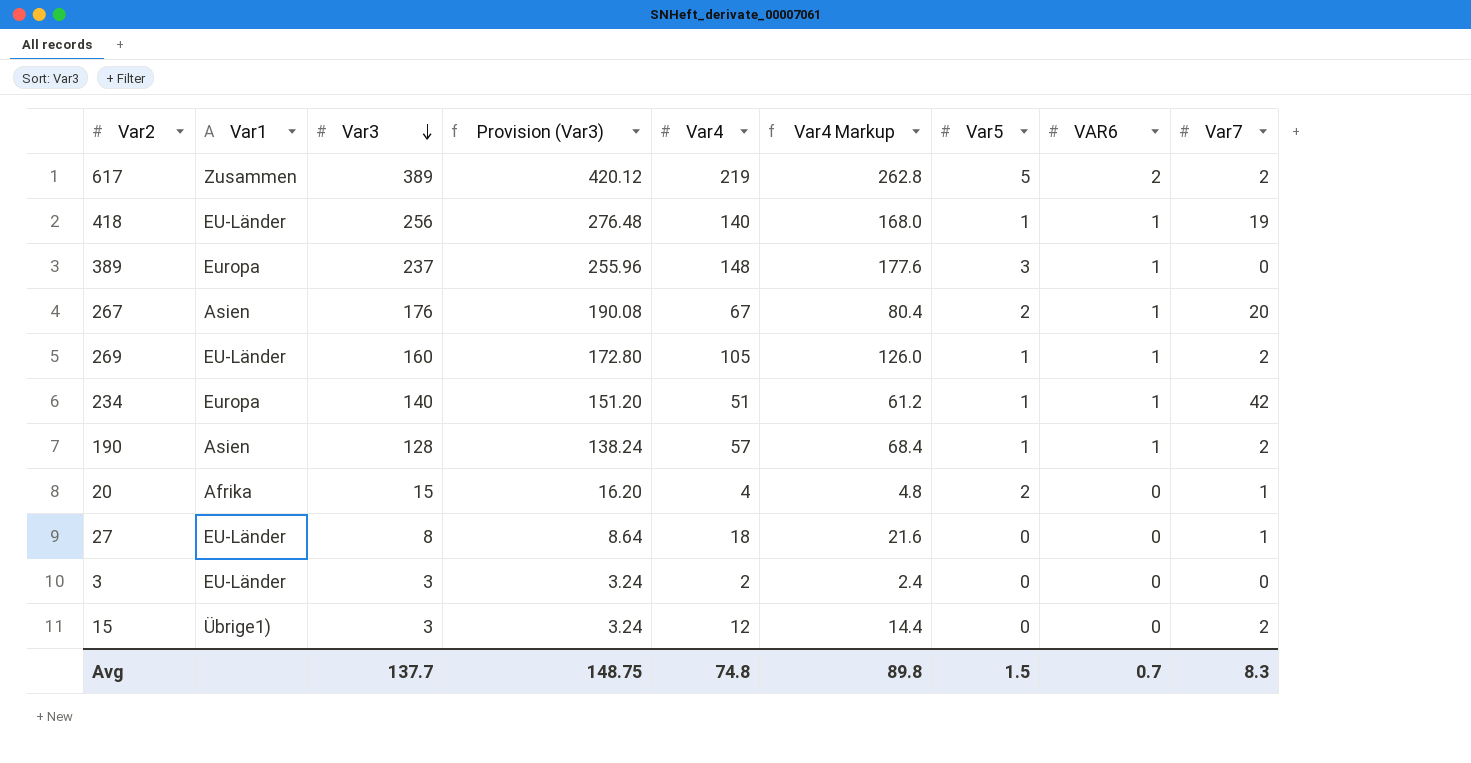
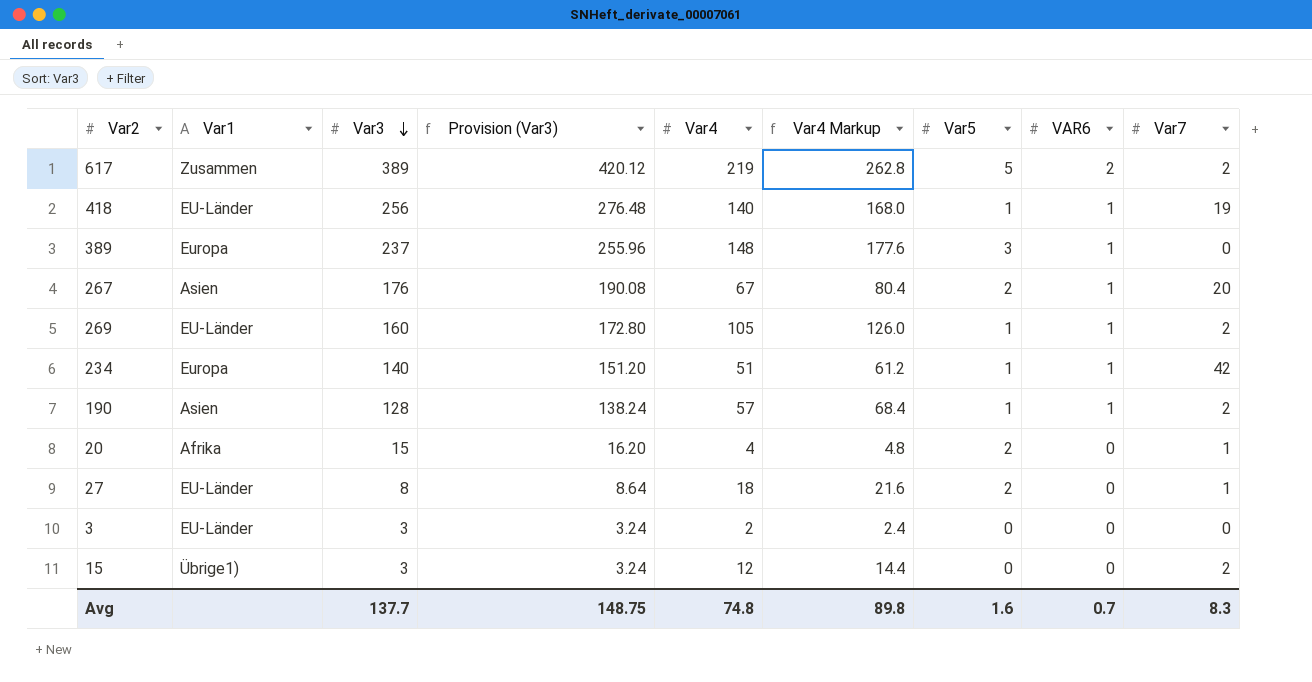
27 | Var5: 0 -> 2
Avg | Var5: 1.5 -> 1.6

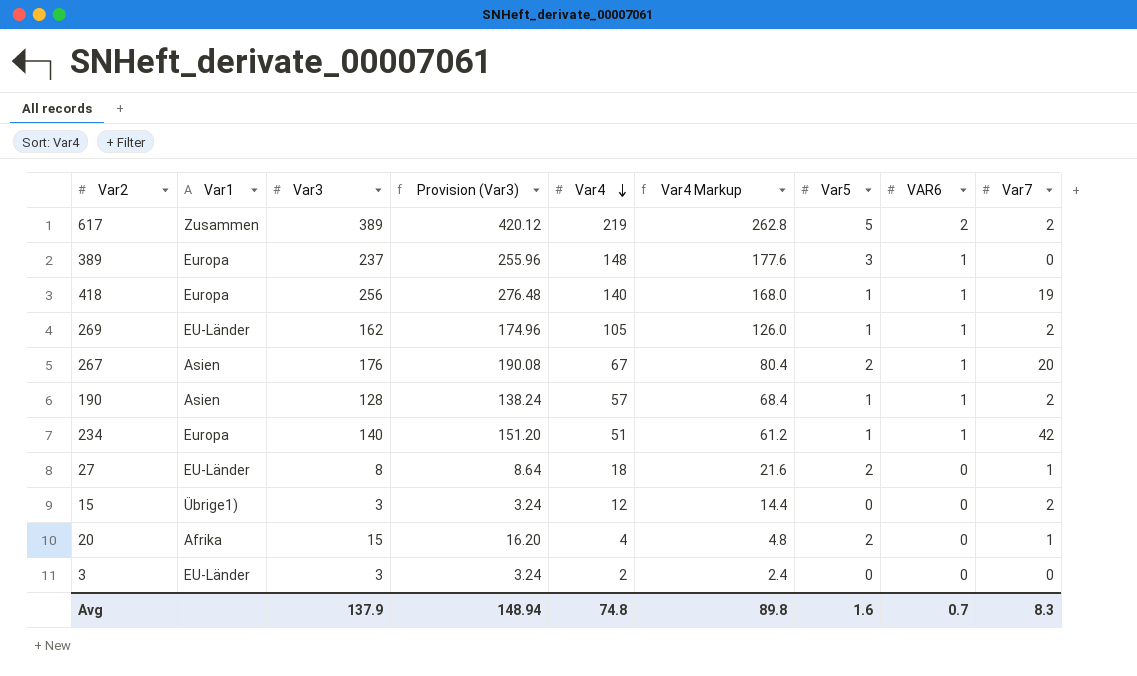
row order: Var3 descending -> Var4 descending
418 | Var1: EU-Länder -> Europa
269 | Var3: 160 -> 162
269 | Provision (Var3): 172.80 -> 174.96
Avg | Var3: 137.7 -> 137.9
Avg | Provision (Var3): 148.75 -> 148.94

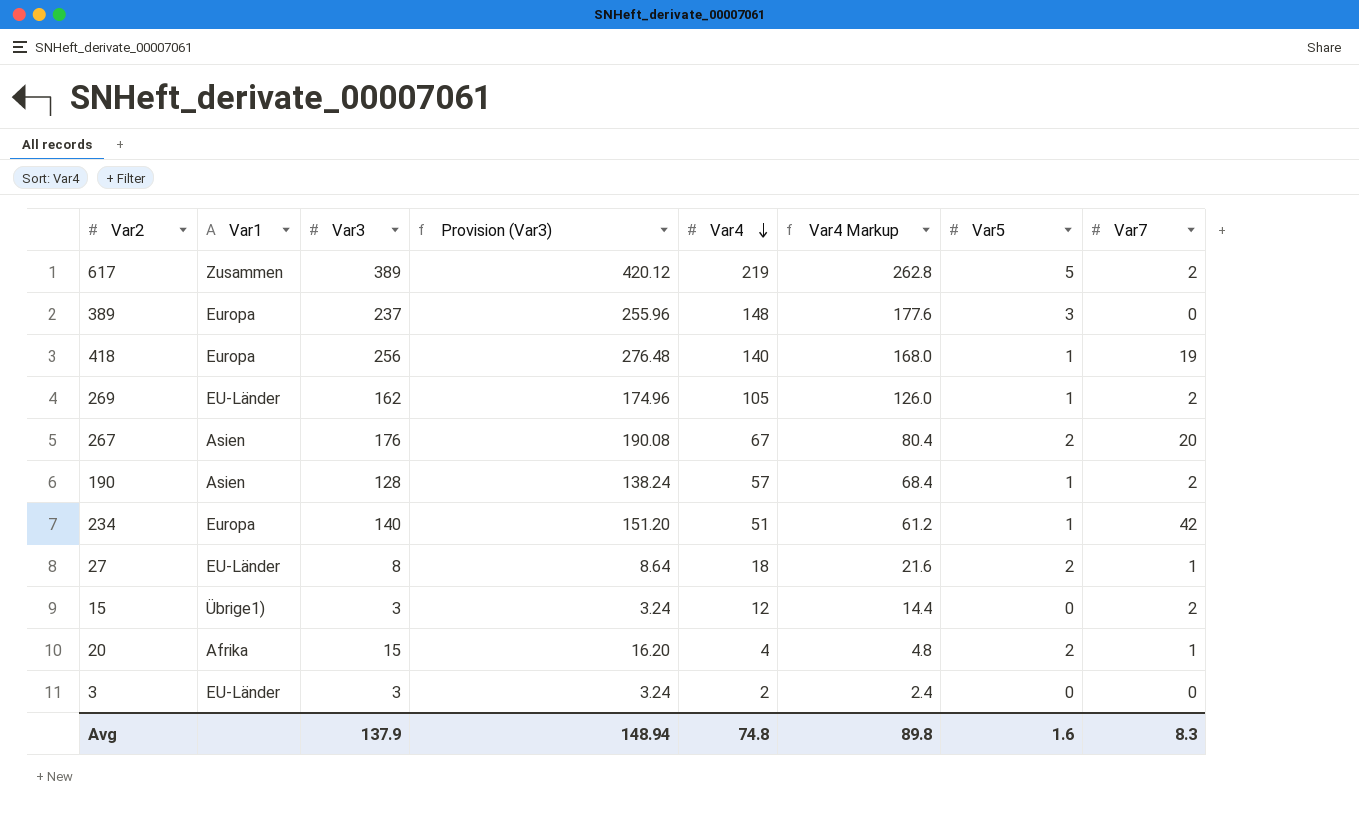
column VAR6 | position: 8 -> none

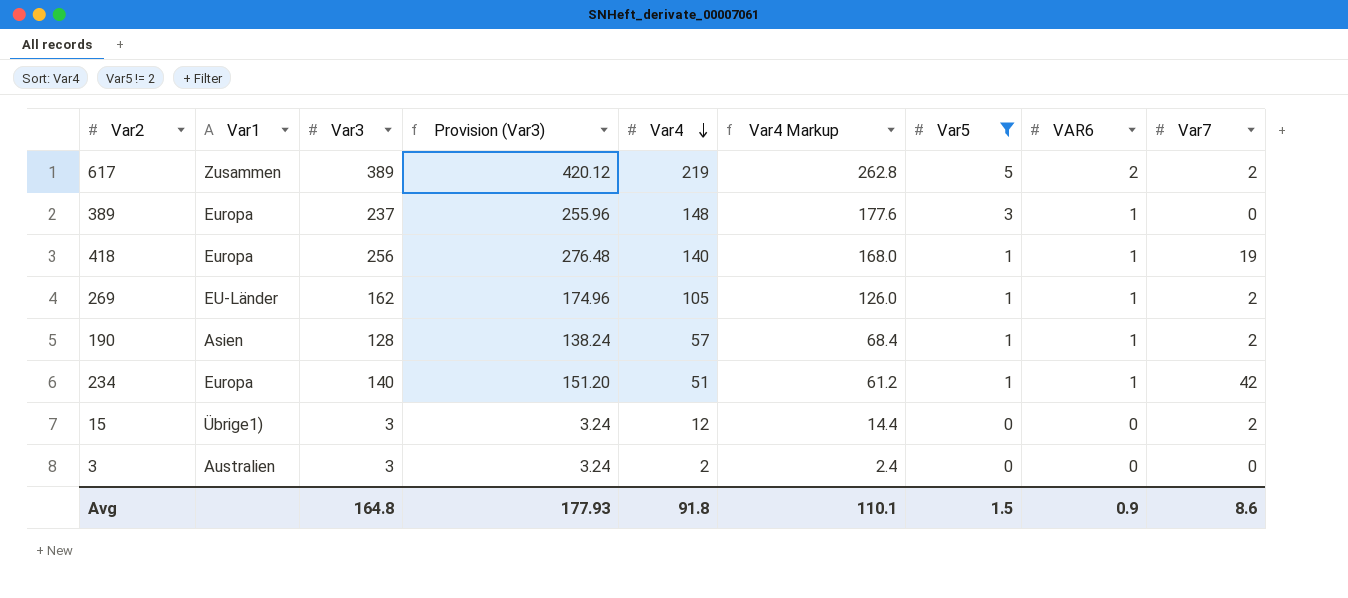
filter: none -> Var5 != 2
column VAR6 | position: none -> 8
3 | Var1: EU-Länder -> Australien
Avg | Var3: 137.9 -> 164.8
Avg | Provision (Var3): 148.94 -> 177.93
Avg | Var4: 74.8 -> 91.8
Avg | Var4 Markup: 89.8 -> 110.1
Avg | Var5: 1.6 -> 1.5
Avg | Var7: 8.3 -> 8.6

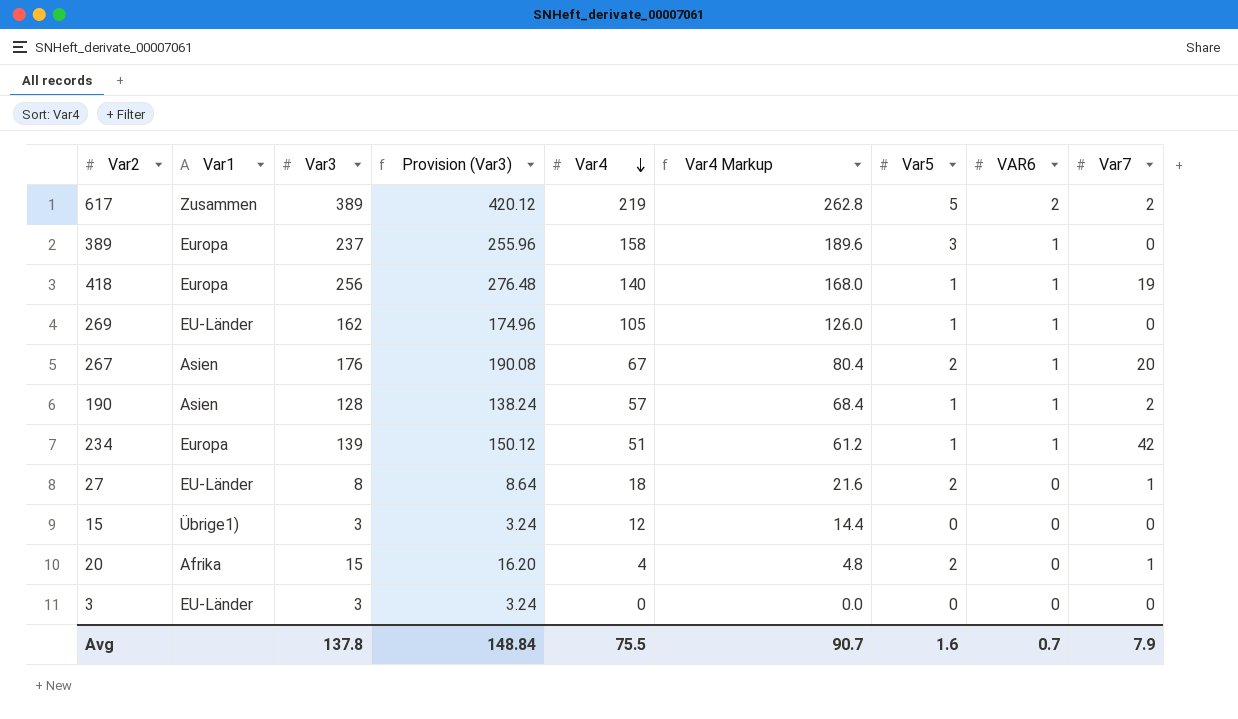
filter: Var5 != 2 -> none
389 | Var4: 148 -> 158
389 | Var4 Markup: 177.6 -> 189.6
269 | Var7: 2 -> 0
234 | Var3: 140 -> 139
234 | Provision (Var3): 151.20 -> 150.12
15 | Var7: 2 -> 0
3 | Var1: Australien -> EU-Länder
3 | Var4: 2 -> 0
3 | Var4 Markup: 2.4 -> 0.0
Avg | Var3: 164.8 -> 137.8
Avg | Provision (Var3): 177.93 -> 148.84
Avg | Var4: 91.8 -> 75.5
Avg | Var4 Markup: 110.1 -> 90.7
Avg | Var5: 1.5 -> 1.6
Avg | VAR6: 0.9 -> 0.7
Avg | Var7: 8.6 -> 7.9

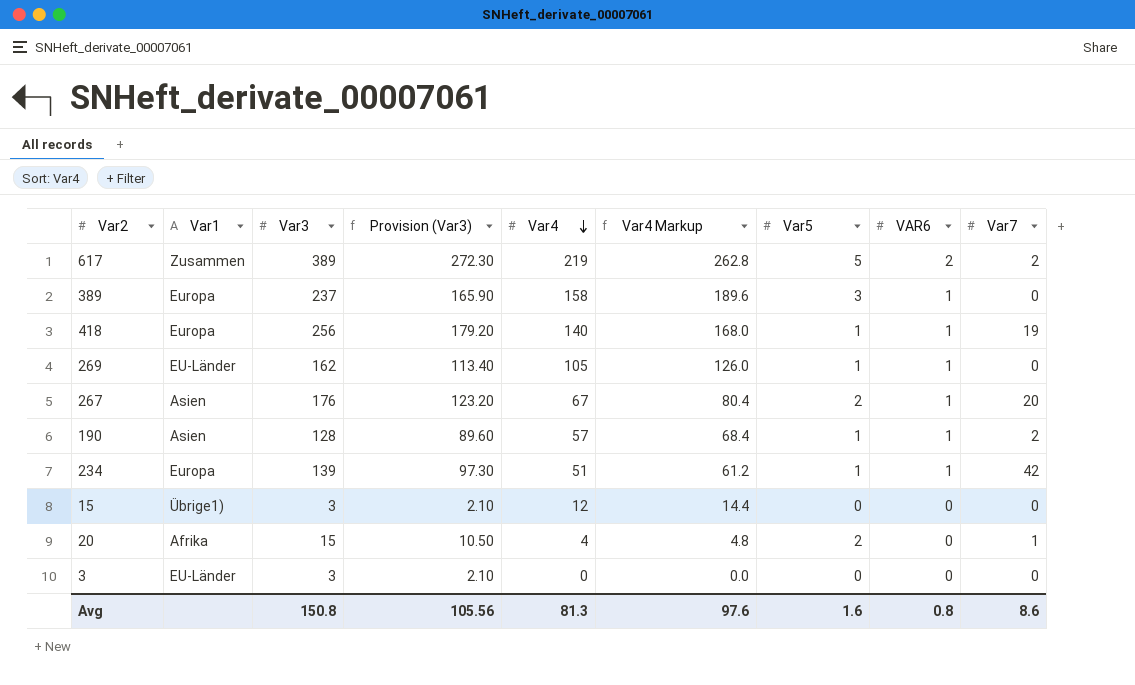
column Provision (Var3) | formula: [Var3] * 1.08 -> [Var3] * 0.7
row 27: EU-Länder | 8 | 8.64 | 18 | 21.6 | 2 | 0 | 1 -> none
Avg | Var3: 137.8 -> 150.8
Avg | Provision (Var3): 148.84 -> 105.56
Avg | Var4: 75.5 -> 81.3
Avg | Var4 Markup: 90.7 -> 97.6
Avg | VAR6: 0.7 -> 0.8
Avg | Var7: 7.9 -> 8.6

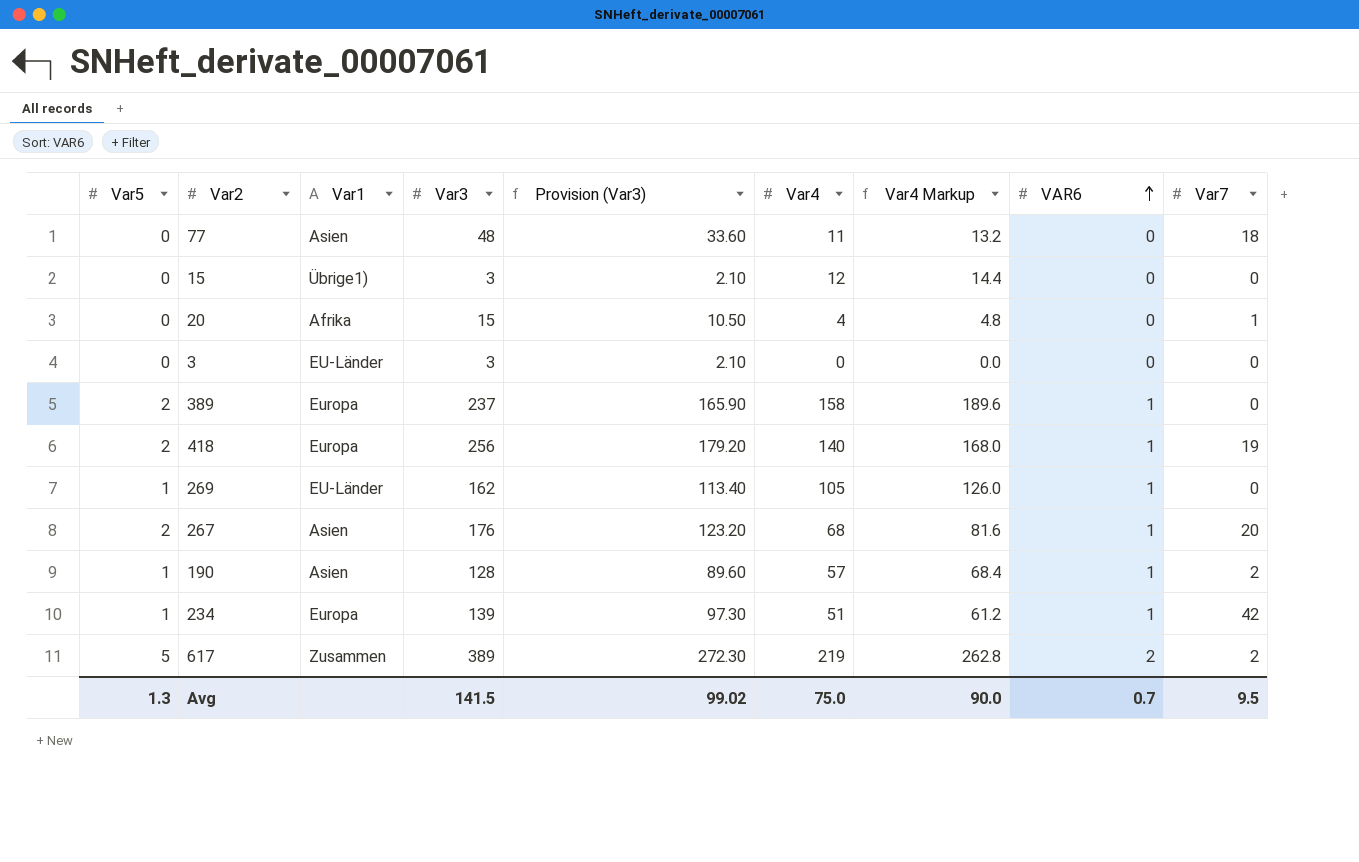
row order: Var4 descending -> VAR6 ascending
column Var5 | position: 7 -> 1
row 77: none -> 0 | Asien | 48 | 33.60 | 11 | 13.2 | 0 | 18
20 | Var5: 2 -> 0
389 | Var5: 3 -> 2
418 | Var5: 1 -> 2
267 | Var4: 67 -> 68
267 | Var4 Markup: 80.4 -> 81.6
Avg | Var5: 1.6 -> 1.3
Avg | Var3: 150.8 -> 141.5
Avg | Provision (Var3): 105.56 -> 99.02
Avg | Var4: 81.3 -> 75.0
Avg | Var4 Markup: 97.6 -> 90.0
Avg | VAR6: 0.8 -> 0.7
Avg | Var7: 8.6 -> 9.5

